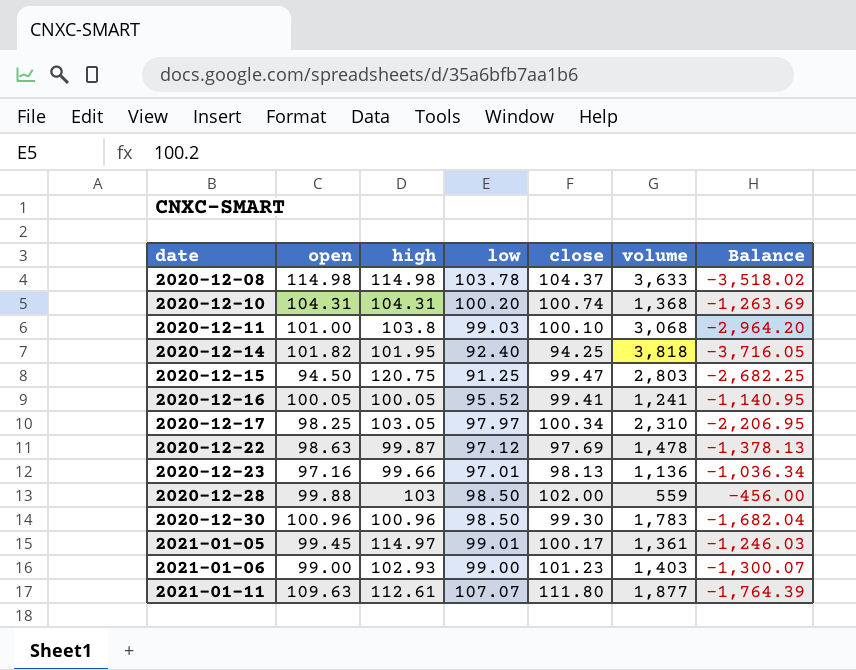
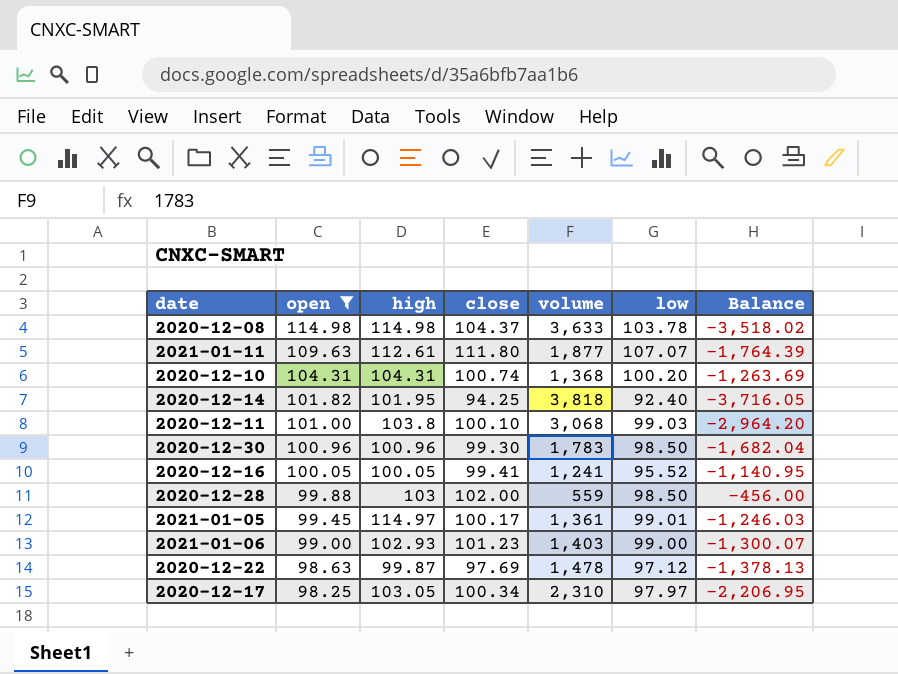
filter: none -> open >= 98.25
row order: date ascending -> open descending
column low | position: 4 -> 6

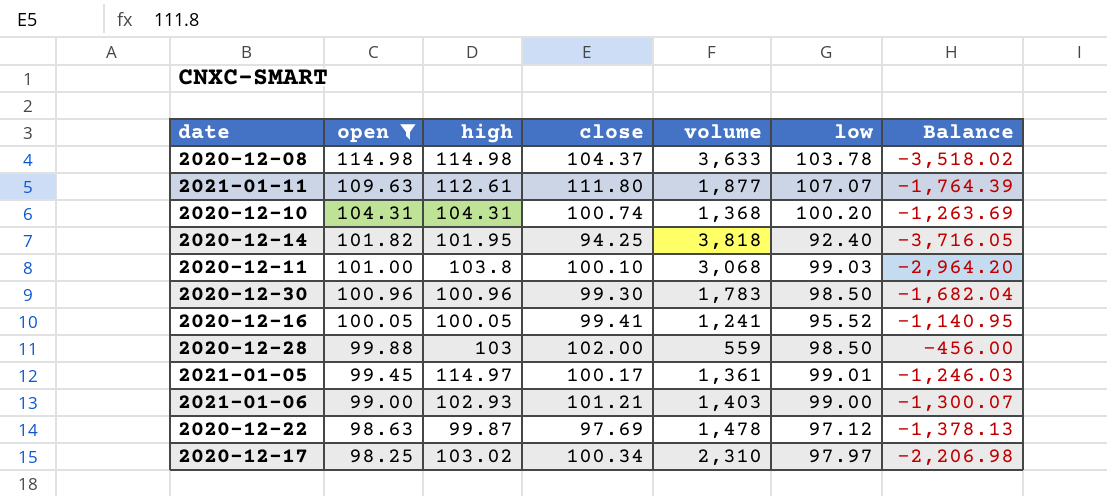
2021-01-06 | close: 101.23 -> 101.21
2020-12-17 | high: 103.05 -> 103.02
2020-12-17 | Balance: -2,206.95 -> -2,206.98

